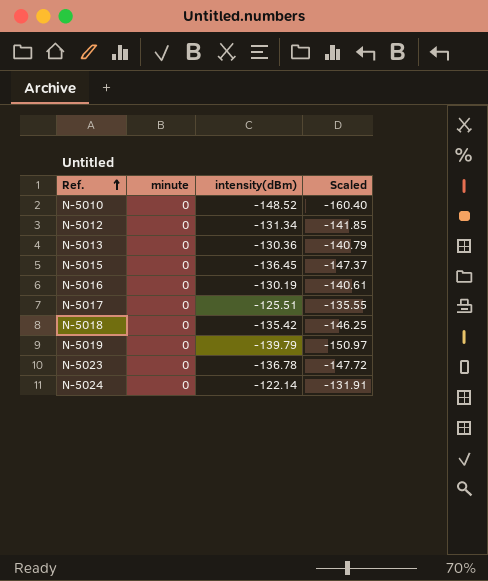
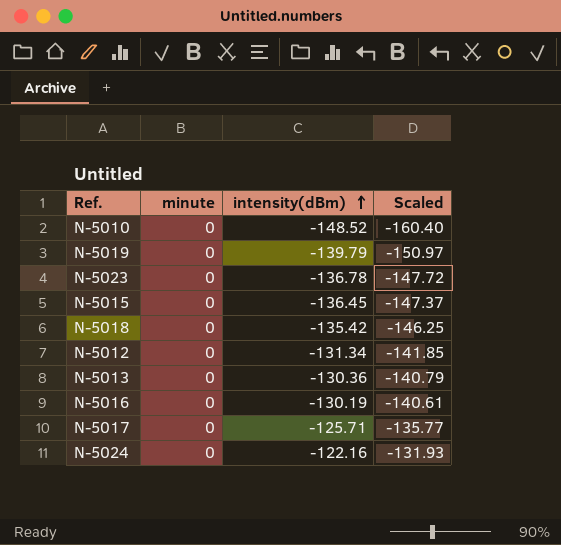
row order: Ref. ascending -> intensity(dBm) ascending
N-5017 | intensity(dBm): -125.51 -> -125.71
N-5017 | Scaled: -135.55 -> -135.77
N-5024 | intensity(dBm): -122.14 -> -122.16
N-5024 | Scaled: -131.91 -> -131.93

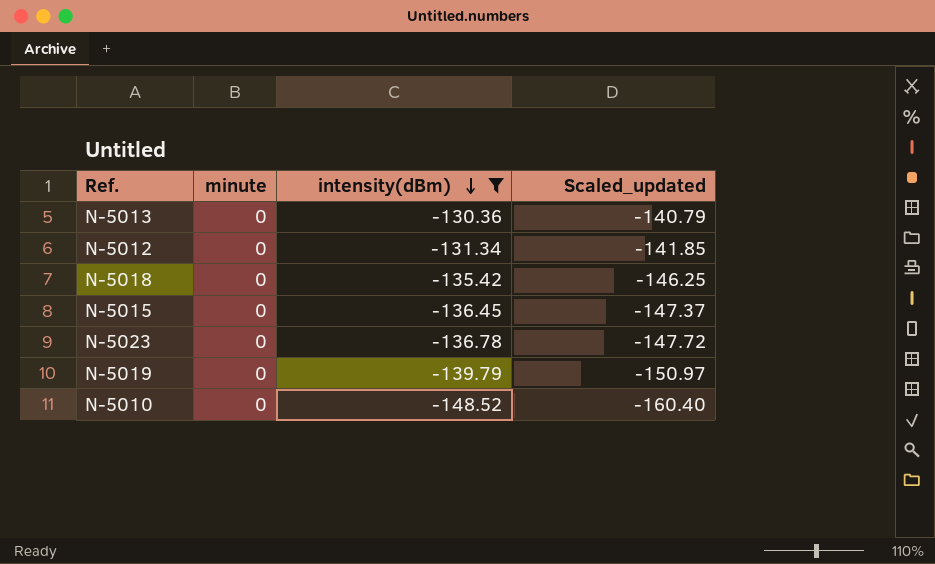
filter: none -> intensity(dBm) <= -130.36
row order: intensity(dBm) ascending -> intensity(dBm) descending
column name: Scaled -> Scaled_updated

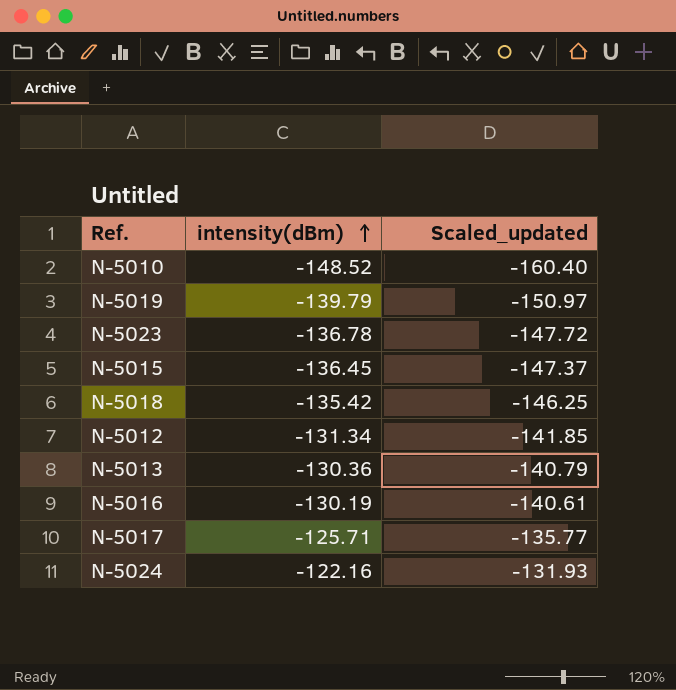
filter: intensity(dBm) <= -130.36 -> none
row order: intensity(dBm) descending -> intensity(dBm) ascending
column minute | position: 2 -> none

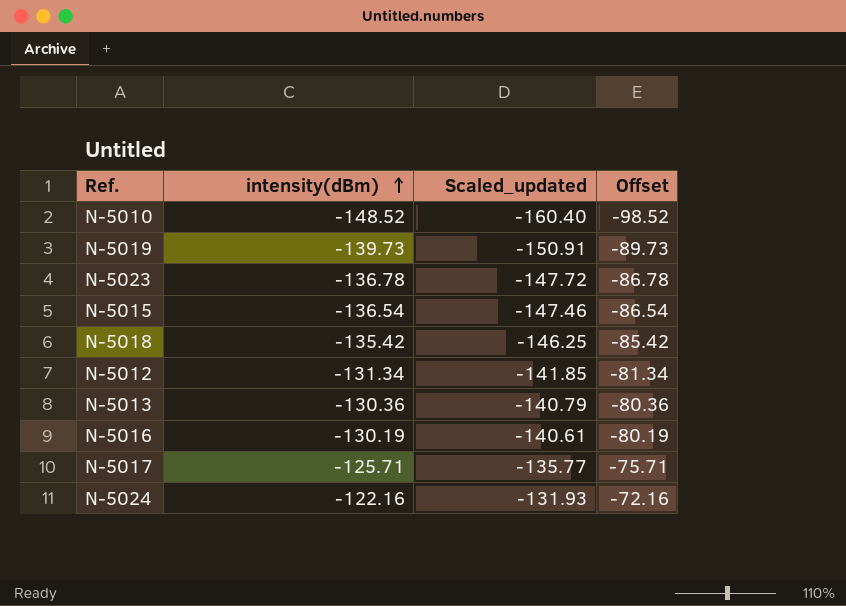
column Offset | formula: none -> [intensity(dBm)] + 50
N-5019 | intensity(dBm): -139.79 -> -139.73
N-5019 | Scaled_updated: -150.97 -> -150.91
N-5015 | intensity(dBm): -136.45 -> -136.54
N-5015 | Scaled_updated: -147.37 -> -147.46

